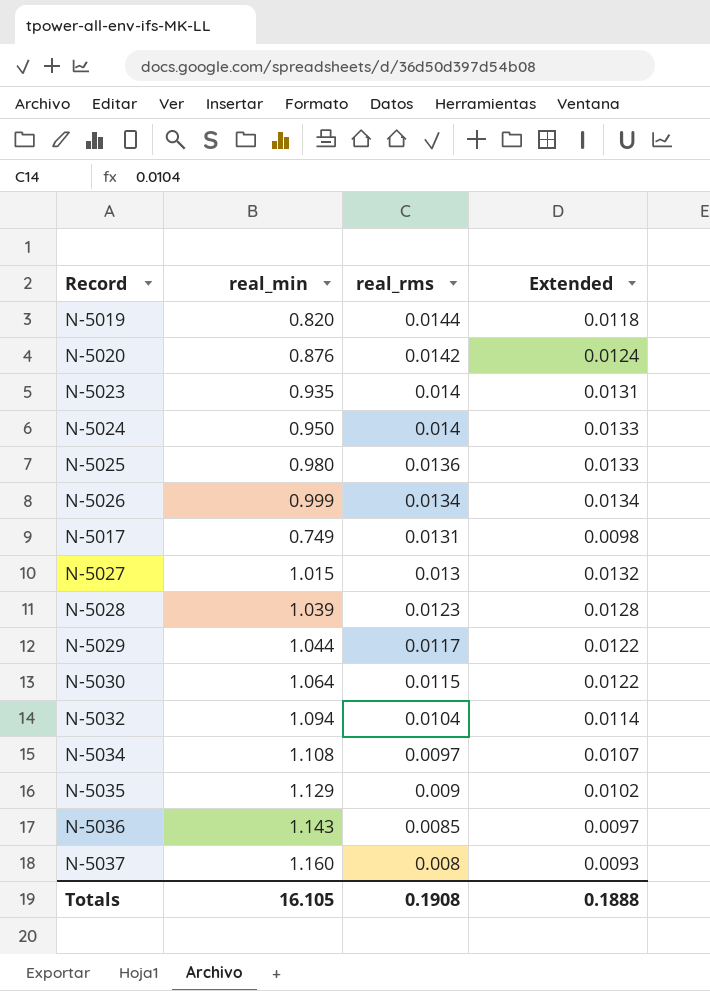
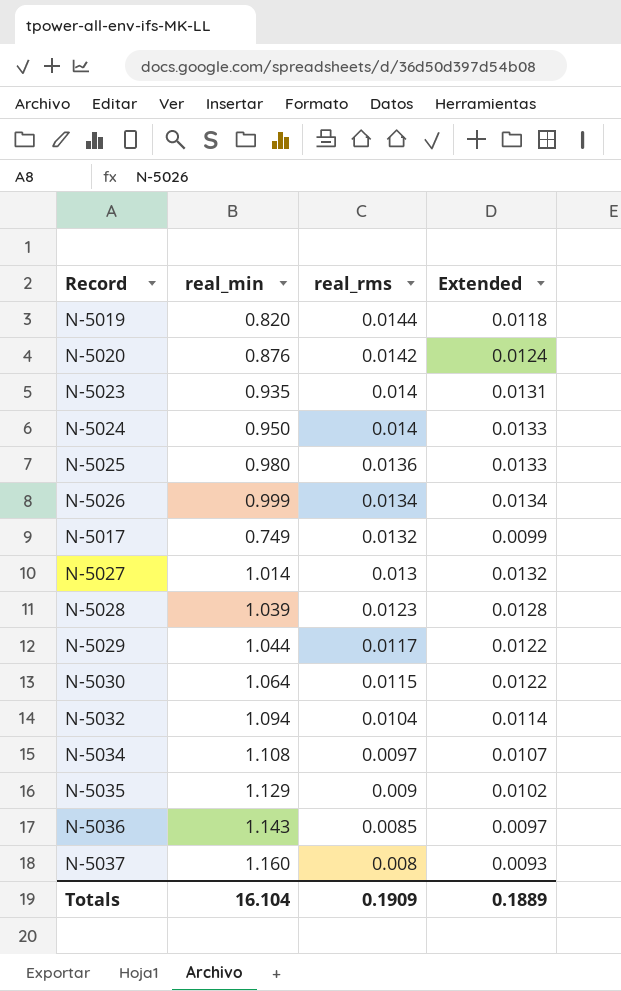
N-5017 | real_rms: 0.0131 -> 0.0132
N-5017 | Extended: 0.0098 -> 0.0099
N-5027 | real_min: 1.015 -> 1.014
Totals | real_min: 16.105 -> 16.104
Totals | real_rms: 0.1908 -> 0.1909
Totals | Extended: 0.1888 -> 0.1889

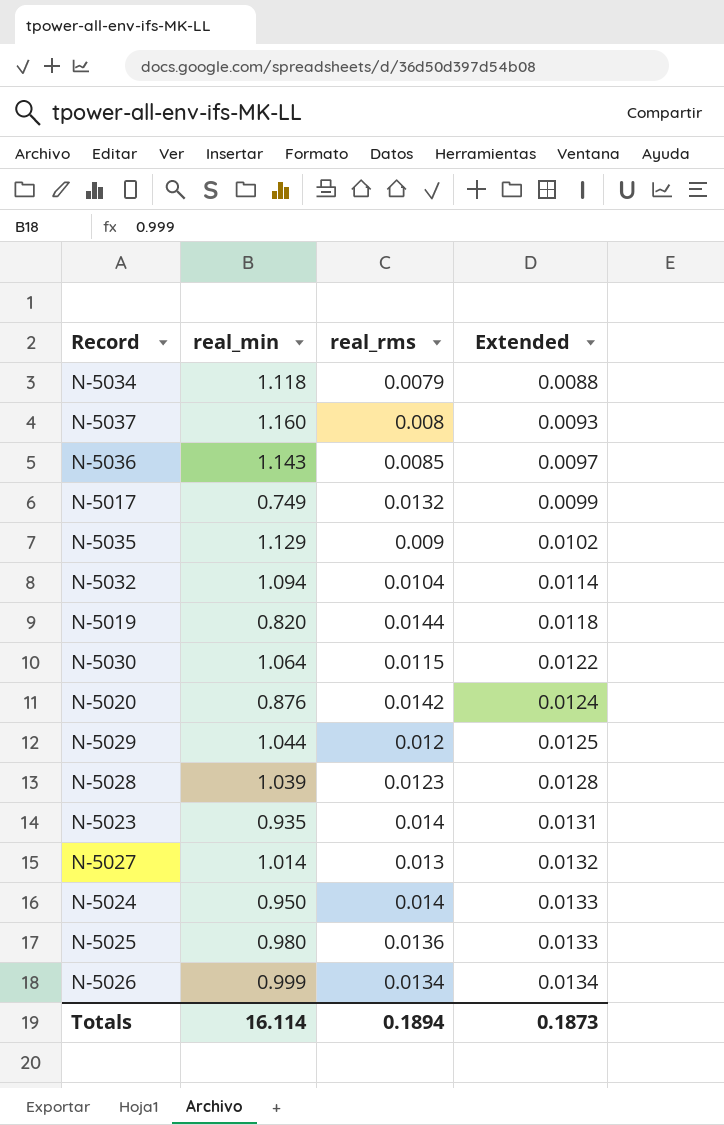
row order: real_rms descending -> Extended ascending
N-5034 | real_min: 1.108 -> 1.118
N-5034 | real_rms: 0.0097 -> 0.0079
N-5034 | Extended: 0.0107 -> 0.0088
N-5029 | real_rms: 0.0117 -> 0.012
N-5029 | Extended: 0.0122 -> 0.0125
Totals | real_min: 16.104 -> 16.114
Totals | real_rms: 0.1909 -> 0.1894
Totals | Extended: 0.1889 -> 0.1873

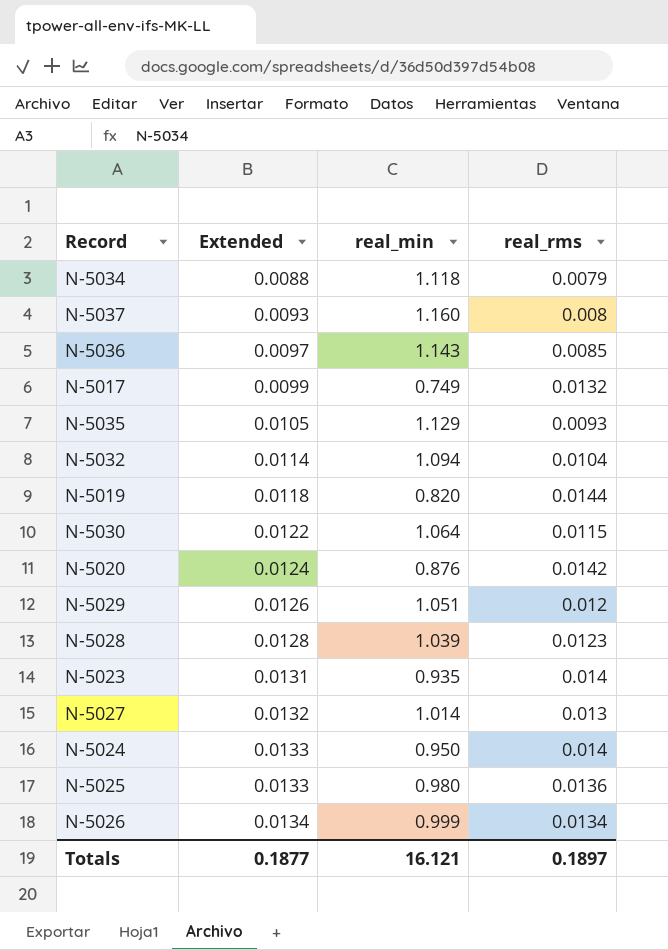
column Extended | position: 4 -> 2
N-5035 | Extended: 0.0102 -> 0.0105
N-5035 | real_rms: 0.009 -> 0.0093
N-5029 | Extended: 0.0125 -> 0.0126
N-5029 | real_min: 1.044 -> 1.051
Totals | Extended: 0.1873 -> 0.1877
Totals | real_min: 16.114 -> 16.121
Totals | real_rms: 0.1894 -> 0.1897

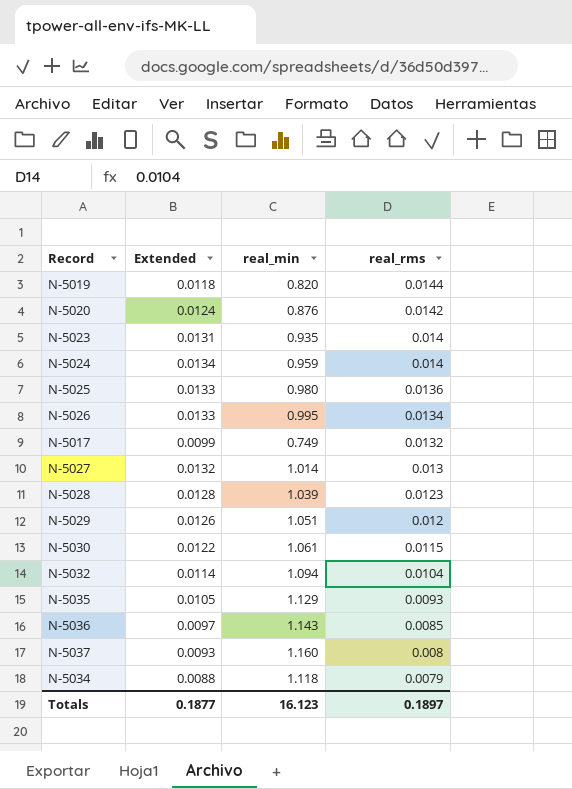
row order: Extended ascending -> real_rms descending
N-5024 | Extended: 0.0133 -> 0.0134
N-5024 | real_min: 0.950 -> 0.959
N-5026 | Extended: 0.0134 -> 0.0133
N-5026 | real_min: 0.999 -> 0.995
N-5030 | real_min: 1.064 -> 1.061
Totals | real_min: 16.121 -> 16.123

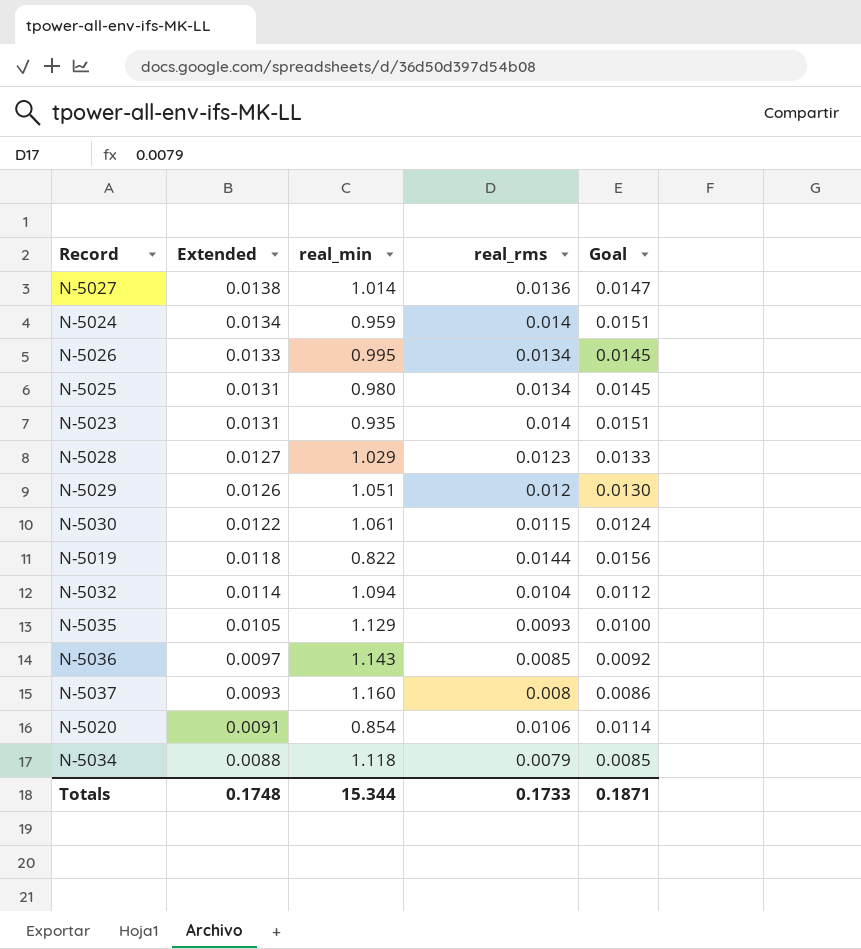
row order: real_rms descending -> Extended descending
column Goal | formula: none -> [real_rms] * 1.08
row N-5017: 0.0099 | 0.749 | 0.0132 -> none
N-5027 | Extended: 0.0132 -> 0.0138
N-5027 | real_rms: 0.013 -> 0.0136
N-5025 | Extended: 0.0133 -> 0.0131
N-5025 | real_rms: 0.0136 -> 0.0134
N-5028 | Extended: 0.0128 -> 0.0127
N-5028 | real_min: 1.039 -> 1.029
N-5019 | real_min: 0.820 -> 0.822
N-5020 | Extended: 0.0124 -> 0.0091
N-5020 | real_min: 0.876 -> 0.854
N-5020 | real_rms: 0.0142 -> 0.0106
Totals | Extended: 0.1877 -> 0.1748
Totals | real_min: 16.123 -> 15.344
Totals | real_rms: 0.1897 -> 0.1733

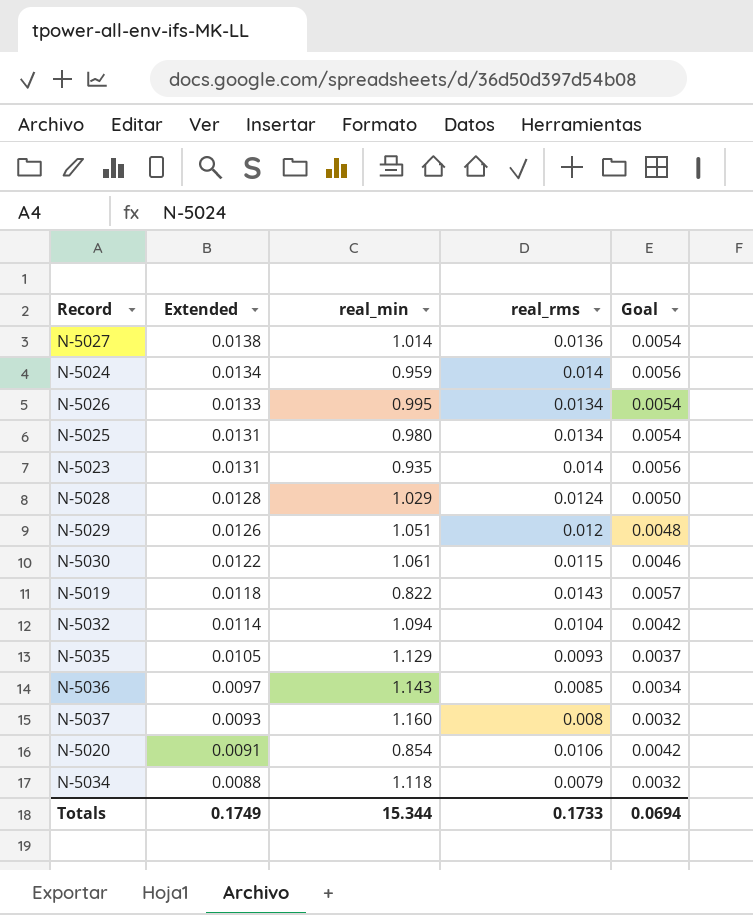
column Goal | formula: [real_rms] * 1.08 -> [real_rms] * 0.4
N-5028 | Extended: 0.0127 -> 0.0128
N-5028 | real_rms: 0.0123 -> 0.0124
N-5019 | real_rms: 0.0144 -> 0.0143
Totals | Extended: 0.1748 -> 0.1749
Totals | Goal: 0.1871 -> 0.0694

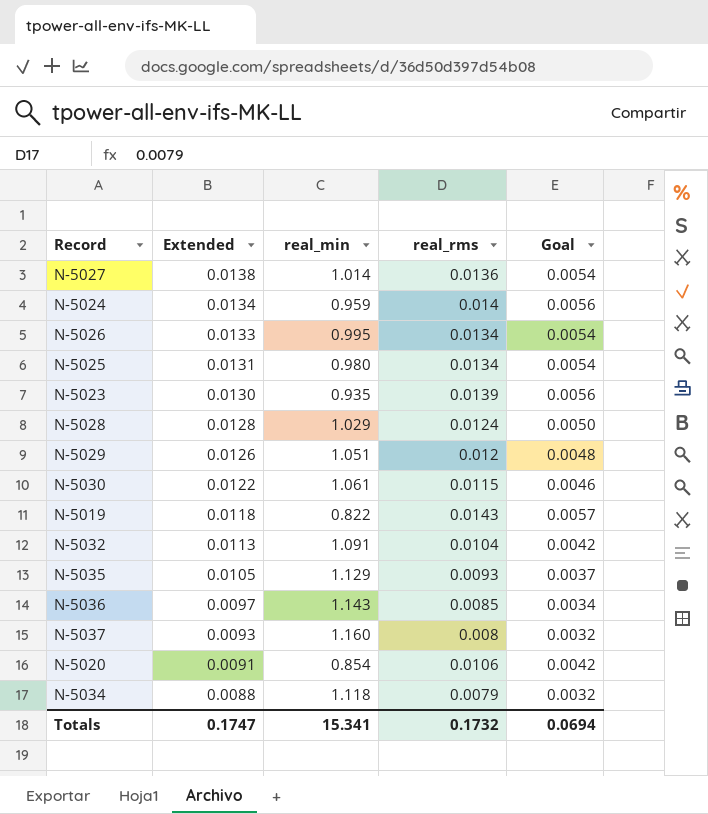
N-5023 | Extended: 0.0131 -> 0.0130
N-5023 | real_rms: 0.014 -> 0.0139
N-5032 | Extended: 0.0114 -> 0.0113
N-5032 | real_min: 1.094 -> 1.091
Totals | Extended: 0.1749 -> 0.1747
Totals | real_min: 15.344 -> 15.341
Totals | real_rms: 0.1733 -> 0.1732

